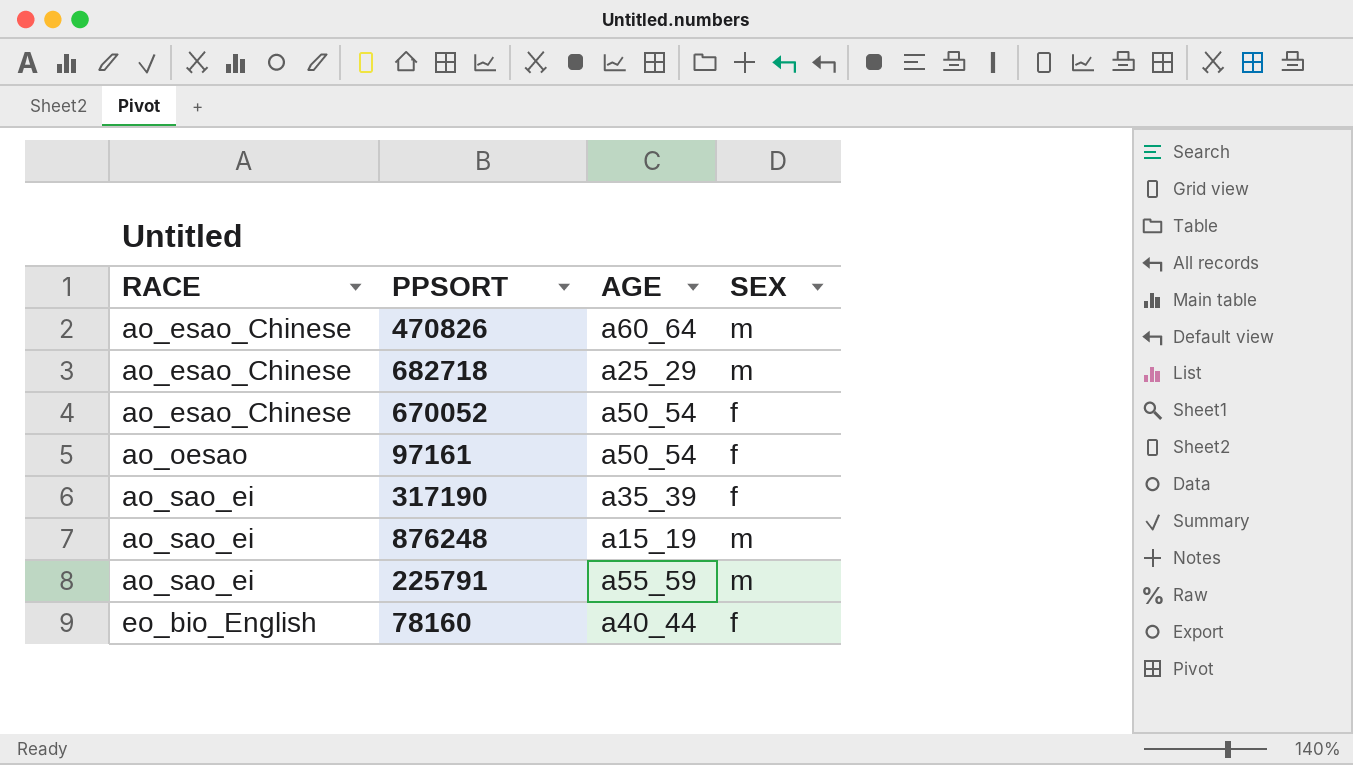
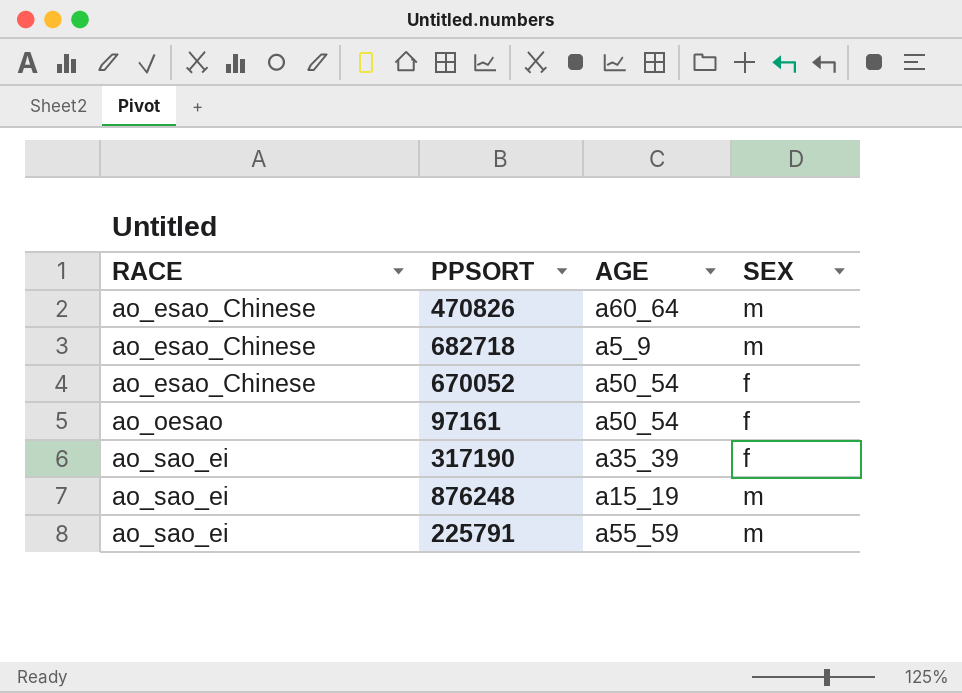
row 78160: eo_bio_English | a40_44 | f -> none
682718 | AGE: a25_29 -> a5_9

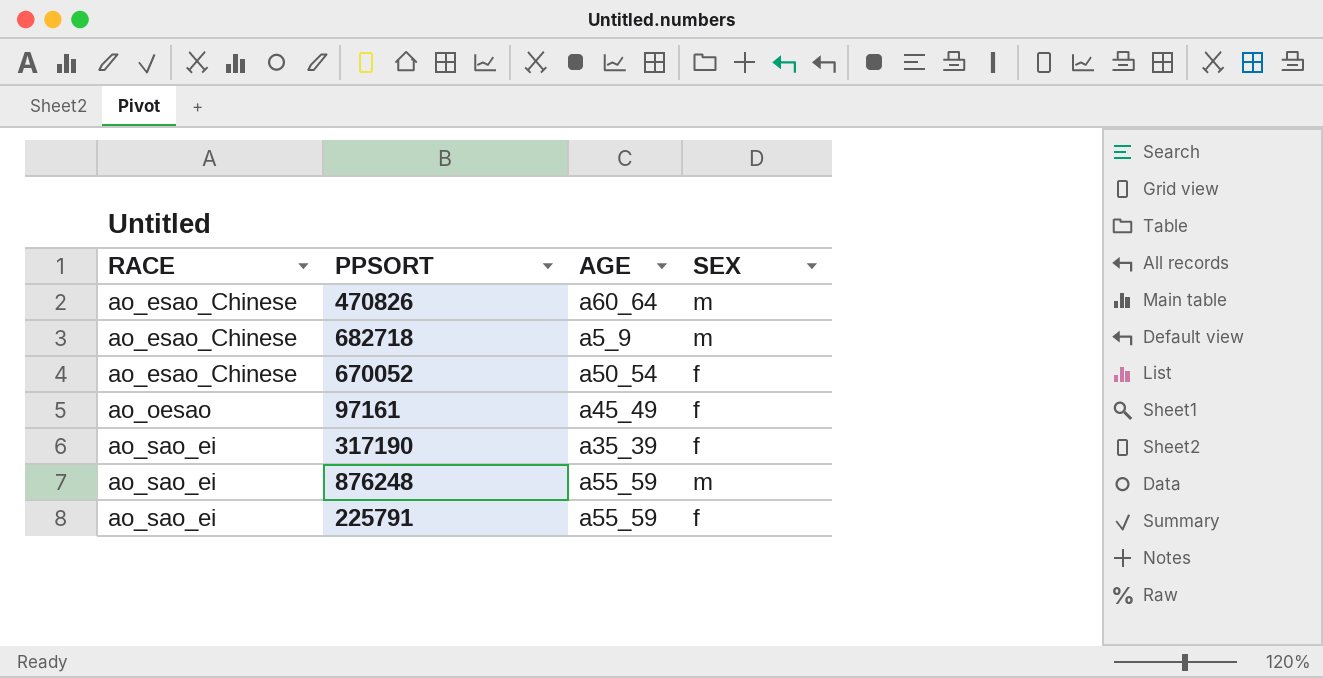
97161 | AGE: a50_54 -> a45_49
876248 | AGE: a15_19 -> a55_59
225791 | SEX: m -> f

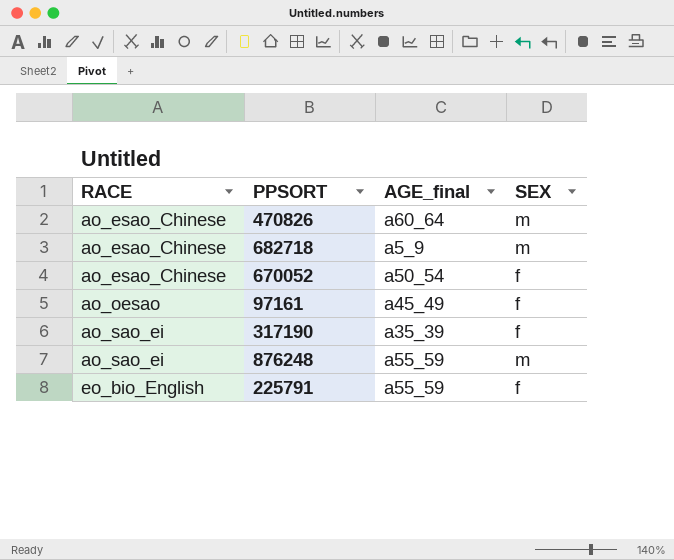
column name: AGE -> AGE_final
225791 | RACE: ao_sao_ei -> eo_bio_English

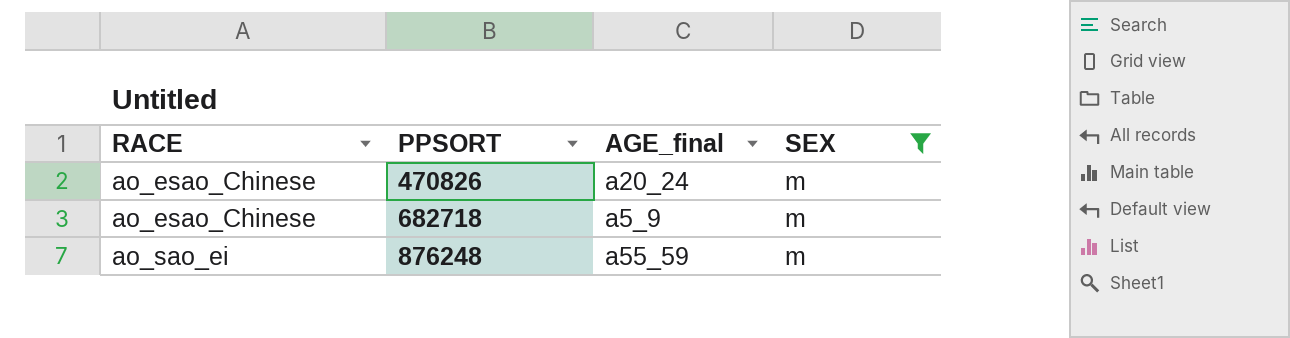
filter: none -> SEX = m
470826 | AGE_final: a60_64 -> a20_24

